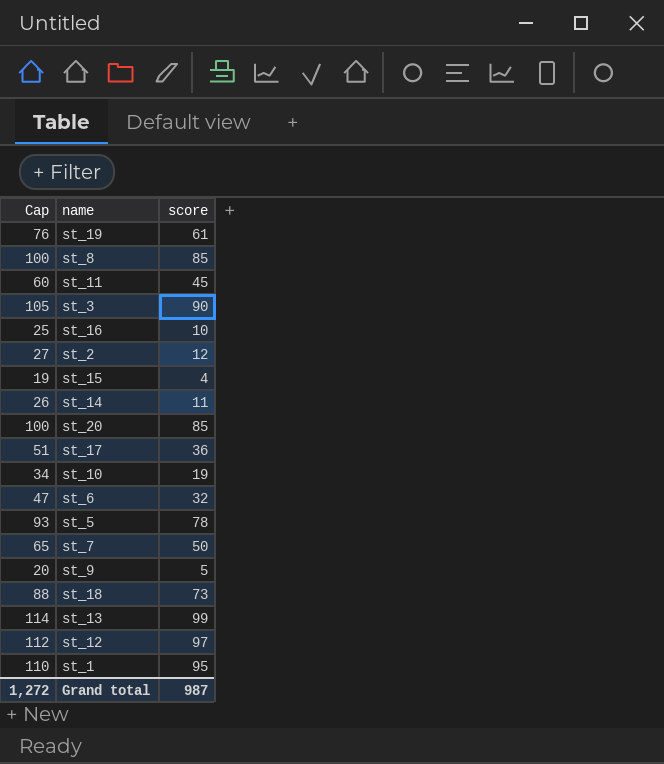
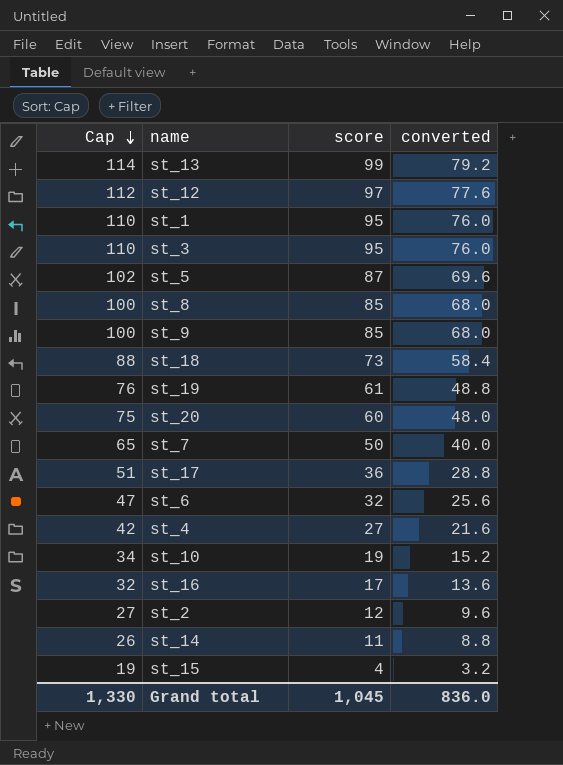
row order: none -> Cap descending
column converted | formula: none -> [score] * 0.8
row st_11: 60 | 45 -> none
st_3 | Cap: 105 -> 110
st_3 | score: 90 -> 95
st_5 | Cap: 93 -> 102
st_5 | score: 78 -> 87
st_9 | Cap: 20 -> 100
st_9 | score: 5 -> 85
st_20 | Cap: 100 -> 75
st_20 | score: 85 -> 60
row st_4: none -> 42 | 27 | 21.6
st_16 | Cap: 25 -> 32
st_16 | score: 10 -> 17
Grand total | Cap: 1,272 -> 1,330
Grand total | score: 987 -> 1,045

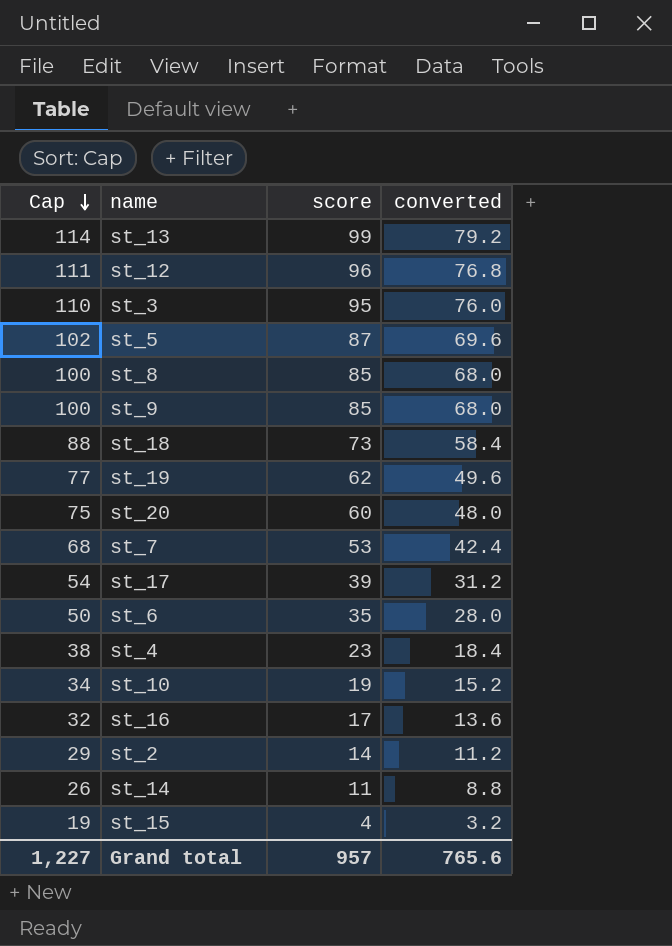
row st_1: 110 | 95 | 76.0 -> none
st_12 | Cap: 112 -> 111
st_12 | score: 97 -> 96
st_12 | converted: 77.6 -> 76.8
st_19 | Cap: 76 -> 77
st_19 | score: 61 -> 62
st_19 | converted: 48.8 -> 49.6
st_7 | Cap: 65 -> 68
st_7 | score: 50 -> 53
st_7 | converted: 40.0 -> 42.4
st_17 | Cap: 51 -> 54
st_17 | score: 36 -> 39
st_17 | converted: 28.8 -> 31.2
st_6 | Cap: 47 -> 50
st_6 | score: 32 -> 35
st_6 | converted: 25.6 -> 28.0
st_4 | Cap: 42 -> 38
st_4 | score: 27 -> 23
st_4 | converted: 21.6 -> 18.4
st_2 | Cap: 27 -> 29
st_2 | score: 12 -> 14
st_2 | converted: 9.6 -> 11.2
Grand total | Cap: 1,330 -> 1,227
Grand total | score: 1,045 -> 957
Grand total | converted: 836.0 -> 765.6

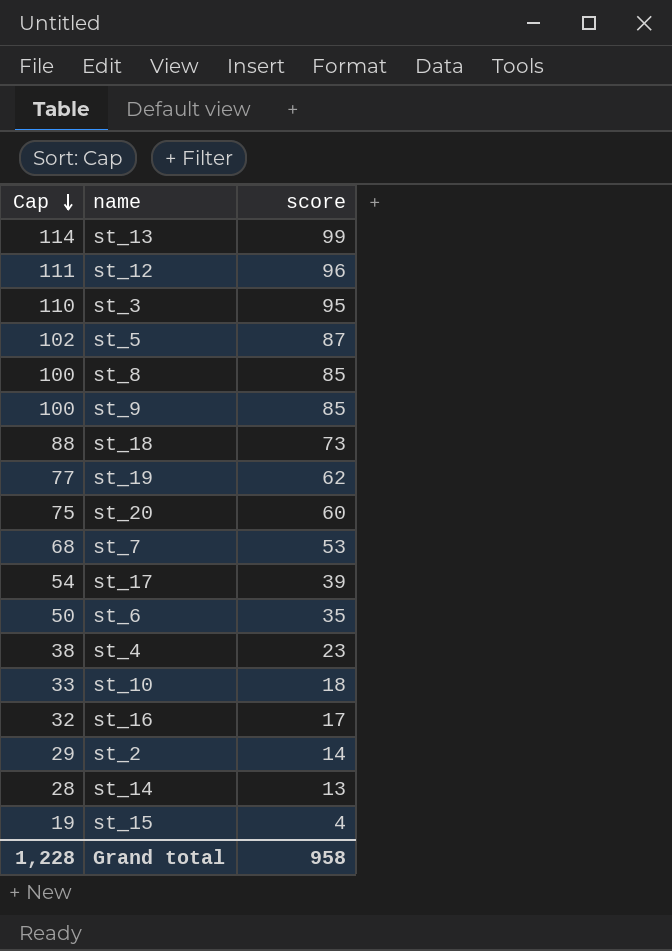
column converted | formula: [score] * 0.8 -> none
st_10 | Cap: 34 -> 33
st_10 | score: 19 -> 18
st_14 | Cap: 26 -> 28
st_14 | score: 11 -> 13
Grand total | Cap: 1,227 -> 1,228
Grand total | score: 957 -> 958

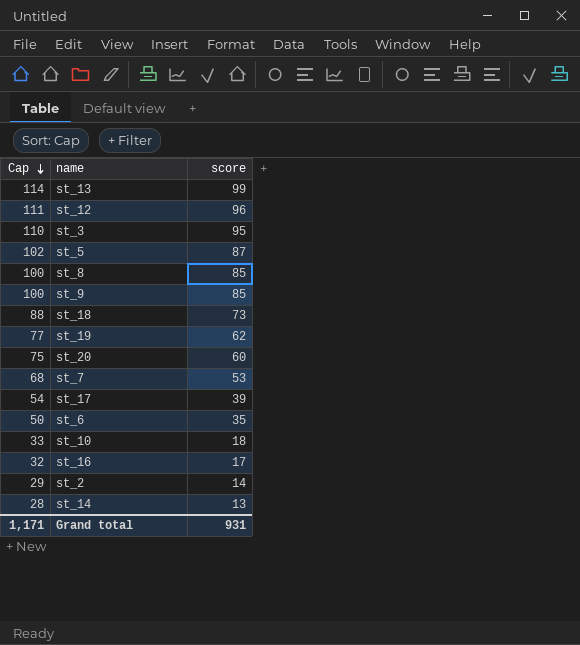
row st_4: 38 | 23 -> none
row st_15: 19 | 4 -> none
Grand total | Cap: 1,228 -> 1,171
Grand total | score: 958 -> 931

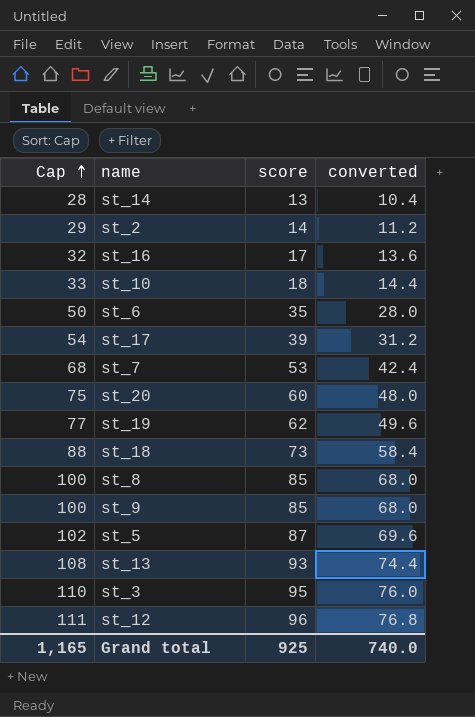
row order: Cap descending -> Cap ascending
column converted | formula: none -> [score] * 0.8
st_13 | Cap: 114 -> 108
st_13 | score: 99 -> 93
Grand total | Cap: 1,171 -> 1,165
Grand total | score: 931 -> 925

